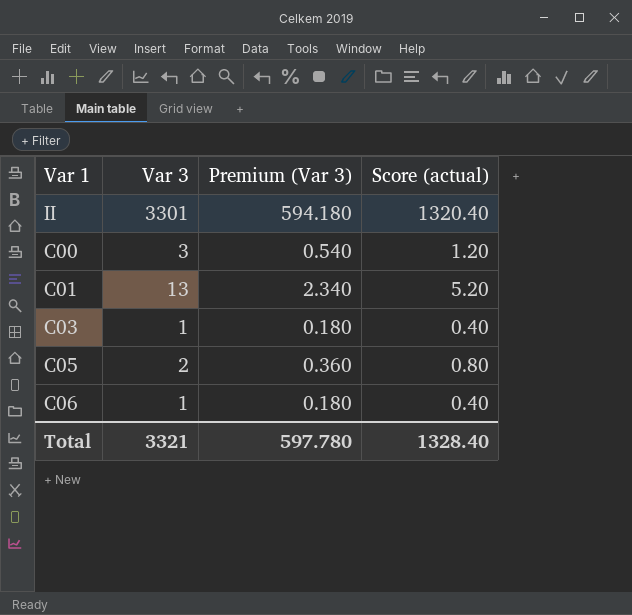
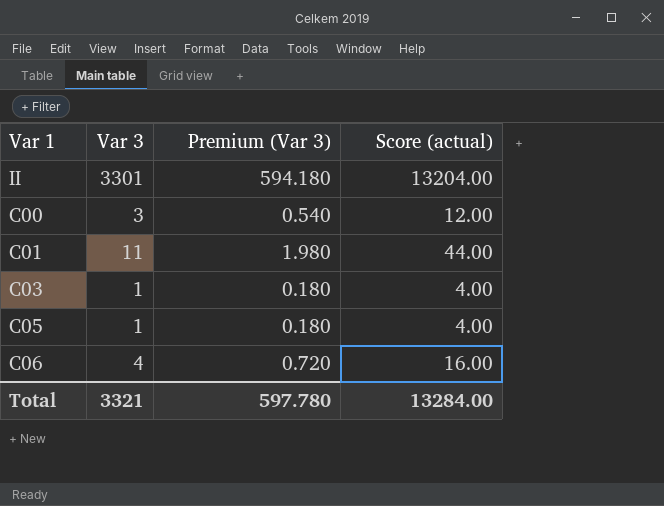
column Score (actual) | formula: [Var 3] * 0.4 -> [Var 3] * 4
C01 | Var 3: 13 -> 11
C01 | Premium (Var 3): 2.340 -> 1.980
C05 | Var 3: 2 -> 1
C05 | Premium (Var 3): 0.360 -> 0.180
C06 | Var 3: 1 -> 4
C06 | Premium (Var 3): 0.180 -> 0.720
Total | Score (actual): 1328.40 -> 13284.00

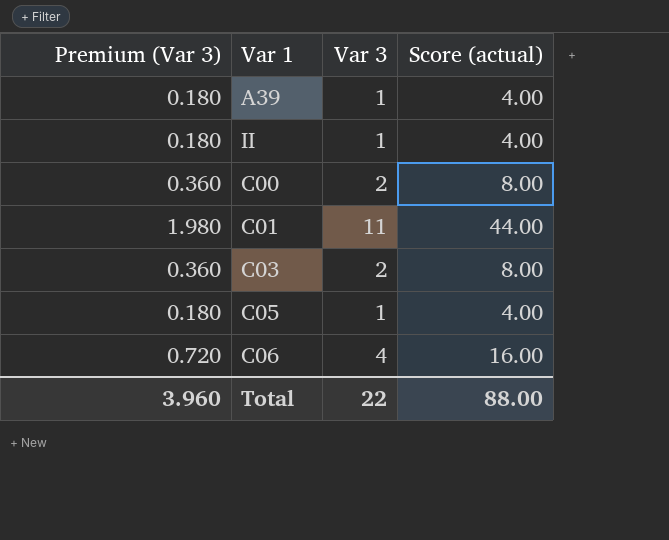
column Premium (Var 3) | position: 3 -> 1
row A39: none -> 0.180 | 1 | 4.00
II | Premium (Var 3): 594.180 -> 0.180
II | Var 3: 3301 -> 1
II | Score (actual): 13204.00 -> 4.00
C00 | Premium (Var 3): 0.540 -> 0.360
C00 | Var 3: 3 -> 2
C00 | Score (actual): 12.00 -> 8.00
C03 | Premium (Var 3): 0.180 -> 0.360
C03 | Var 3: 1 -> 2
C03 | Score (actual): 4.00 -> 8.00
Total | Premium (Var 3): 597.780 -> 3.960
Total | Var 3: 3321 -> 22
Total | Score (actual): 13284.00 -> 88.00

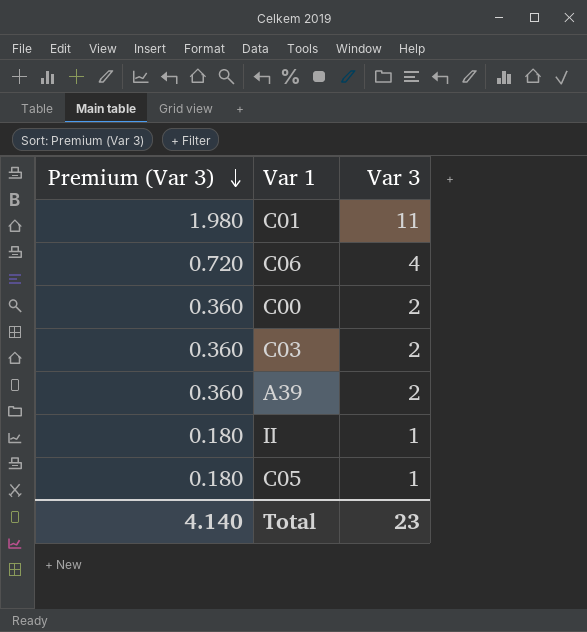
row order: none -> Premium (Var 3) descending
column Score (actual) | formula: [Var 3] * 4 -> none
A39 | Premium (Var 3): 0.180 -> 0.360
A39 | Var 3: 1 -> 2
Total | Premium (Var 3): 3.960 -> 4.140
Total | Var 3: 22 -> 23

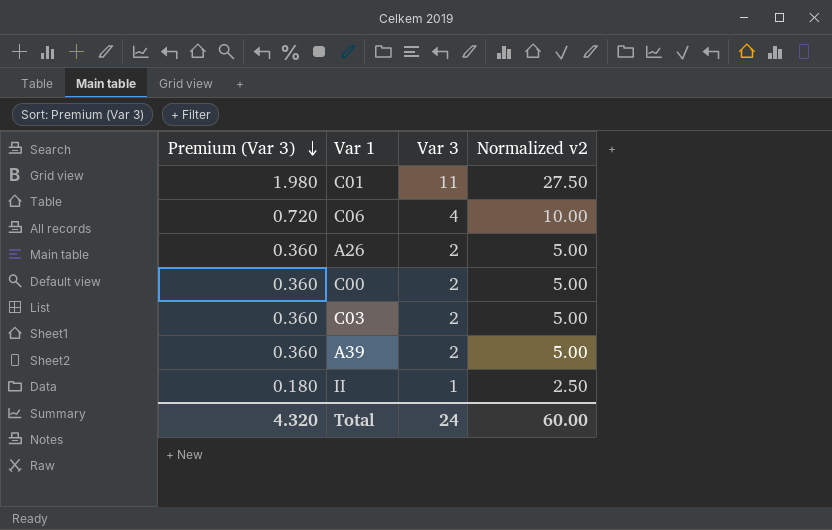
column Normalized v2 | formula: none -> [Var 3] * 2.5
row C05: 0.180 | 1 -> none
row A26: none -> 0.360 | 2 | 5.00
Total | Premium (Var 3): 4.140 -> 4.320
Total | Var 3: 23 -> 24

